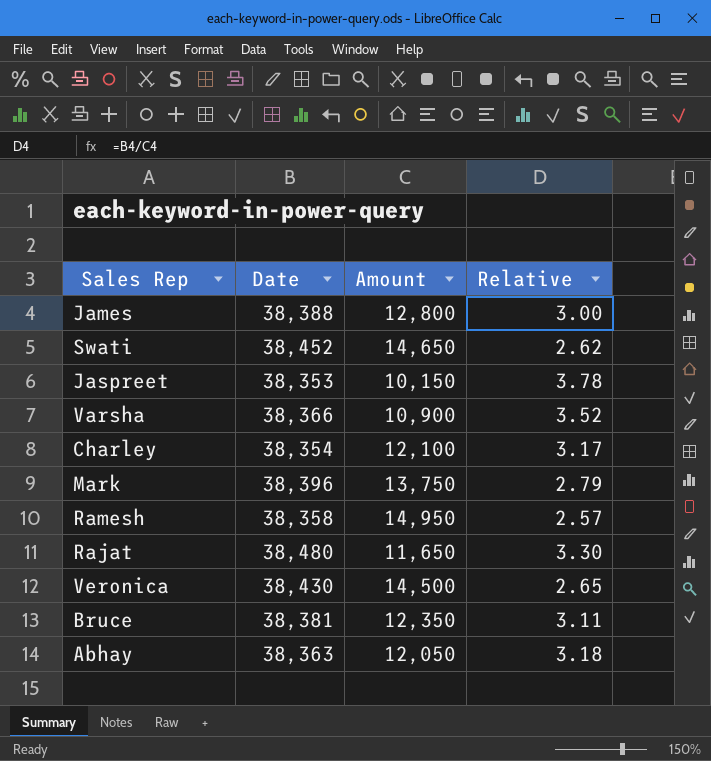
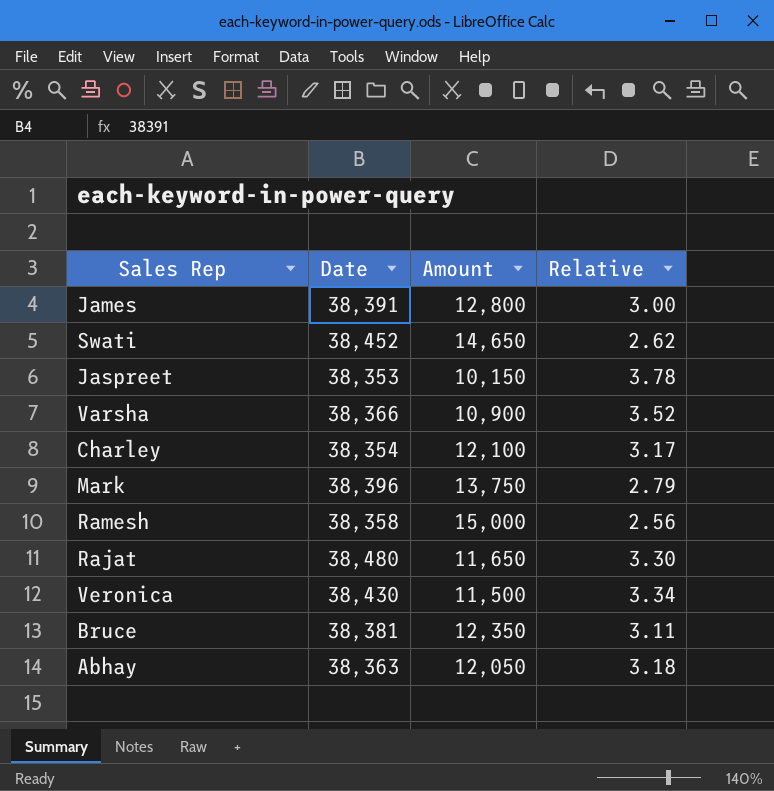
James | Date: 38,388 -> 38,391
Ramesh | Amount: 14,950 -> 15,000
Ramesh | Relative: 2.57 -> 2.56
Veronica | Amount: 14,500 -> 11,500
Veronica | Relative: 2.65 -> 3.34

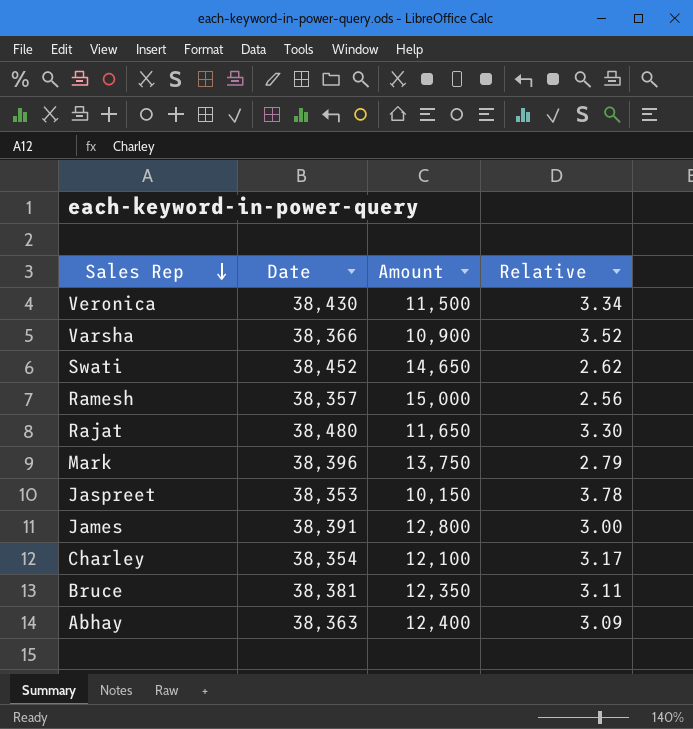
row order: none -> Sales Rep descending
Ramesh | Date: 38,358 -> 38,357
Abhay | Amount: 12,050 -> 12,400
Abhay | Relative: 3.18 -> 3.09

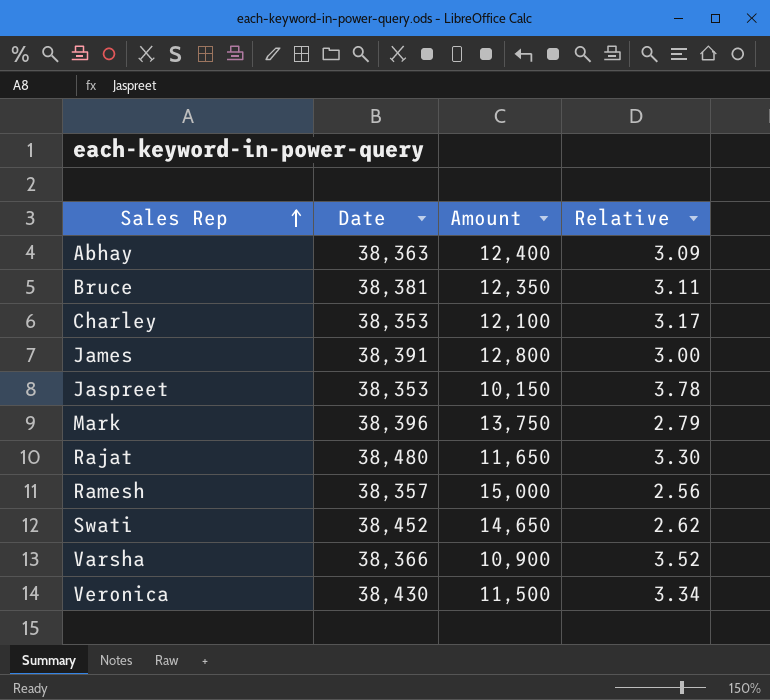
row order: Sales Rep descending -> Sales Rep ascending
Charley | Date: 38,354 -> 38,353

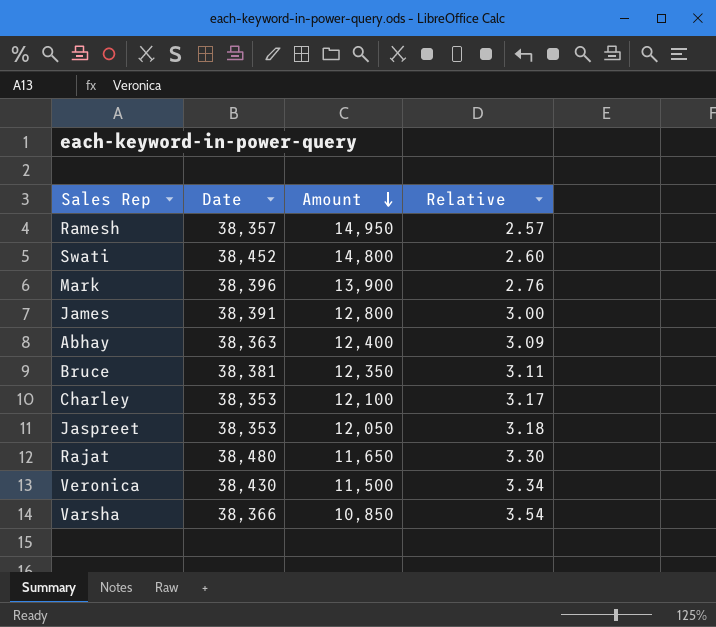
row order: Sales Rep ascending -> Amount descending
Ramesh | Amount: 15,000 -> 14,950
Ramesh | Relative: 2.56 -> 2.57
Swati | Amount: 14,650 -> 14,800
Swati | Relative: 2.62 -> 2.60
Mark | Amount: 13,750 -> 13,900
Mark | Relative: 2.79 -> 2.76
Jaspreet | Amount: 10,150 -> 12,050
Jaspreet | Relative: 3.78 -> 3.18
Varsha | Amount: 10,900 -> 10,850
Varsha | Relative: 3.52 -> 3.54

